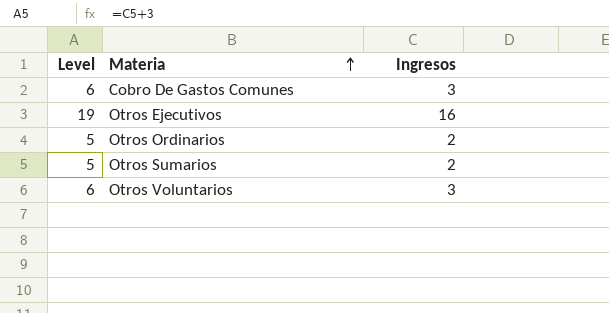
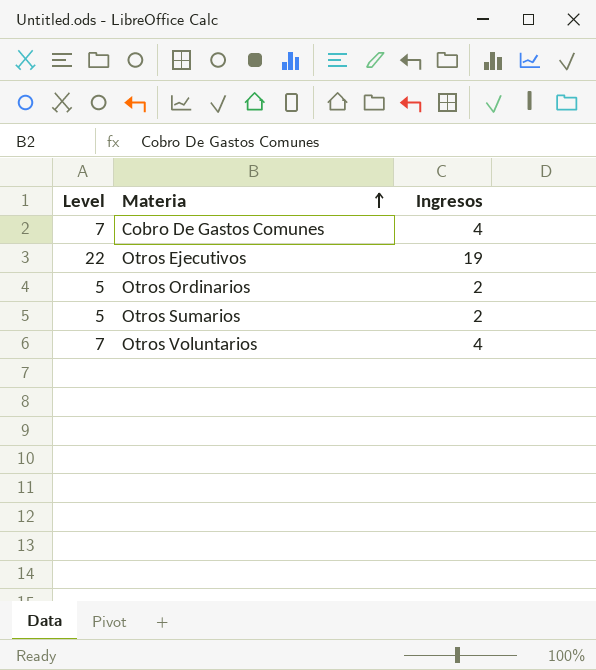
Cobro De Gastos Comunes | Level: 6 -> 7
Cobro De Gastos Comunes | Ingresos: 3 -> 4
Otros Ejecutivos | Level: 19 -> 22
Otros Ejecutivos | Ingresos: 16 -> 19
Otros Voluntarios | Level: 6 -> 7
Otros Voluntarios | Ingresos: 3 -> 4

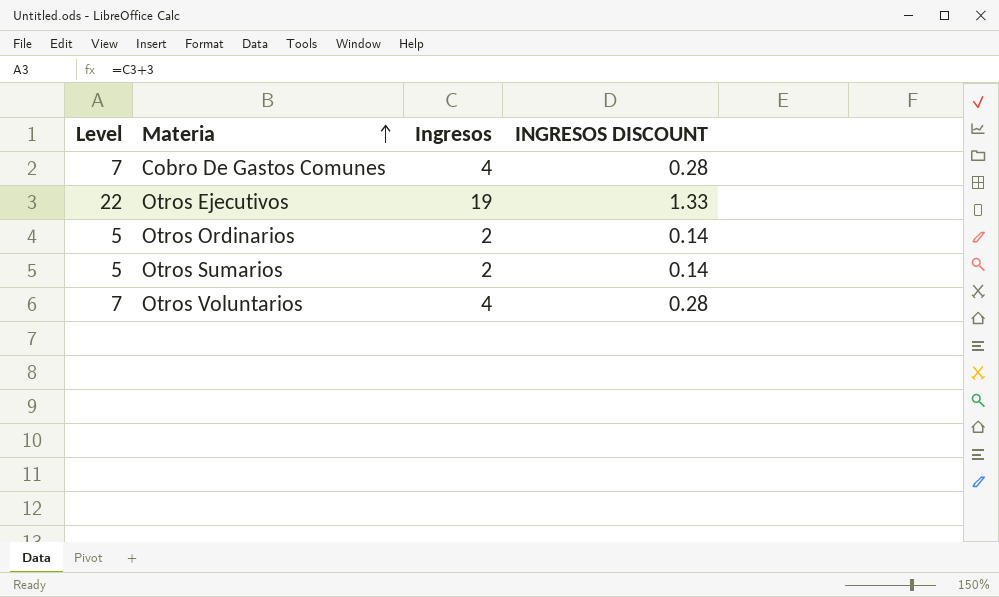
column INGRESOS DISCOUNT | formula: none -> [Ingresos] * 0.07

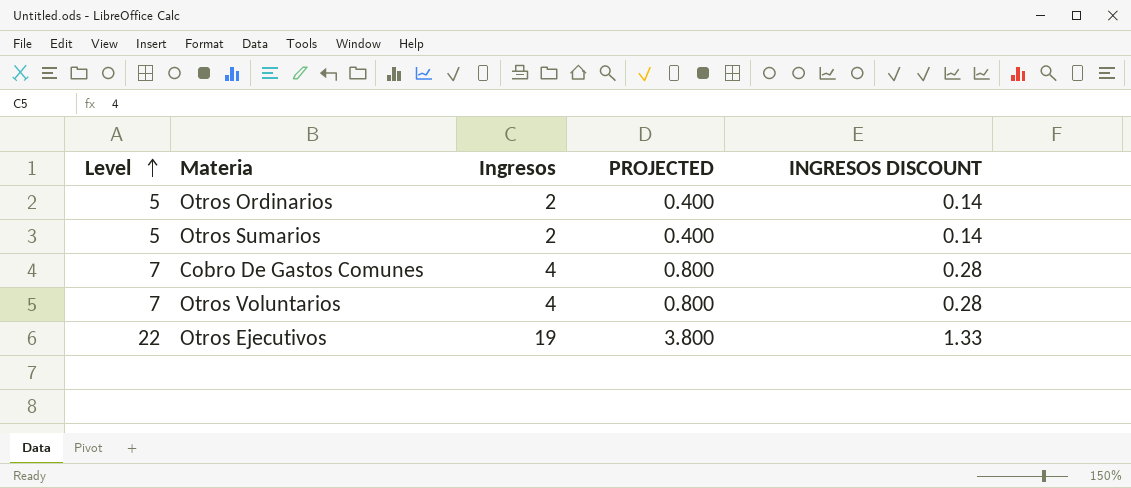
row order: Materia ascending -> Level ascending
column PROJECTED | formula: none -> [Ingresos] * 0.2

